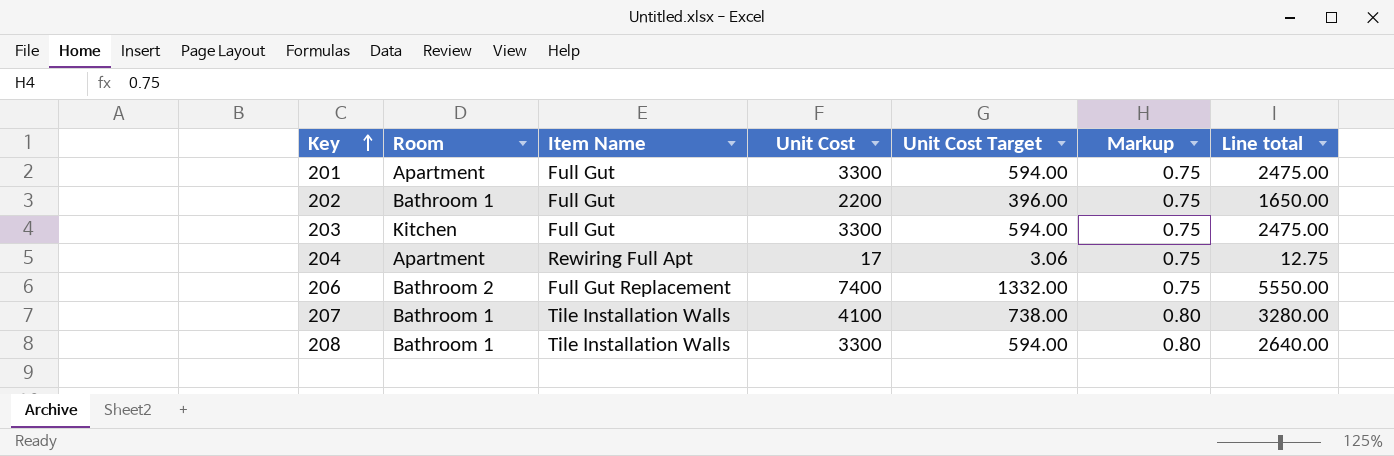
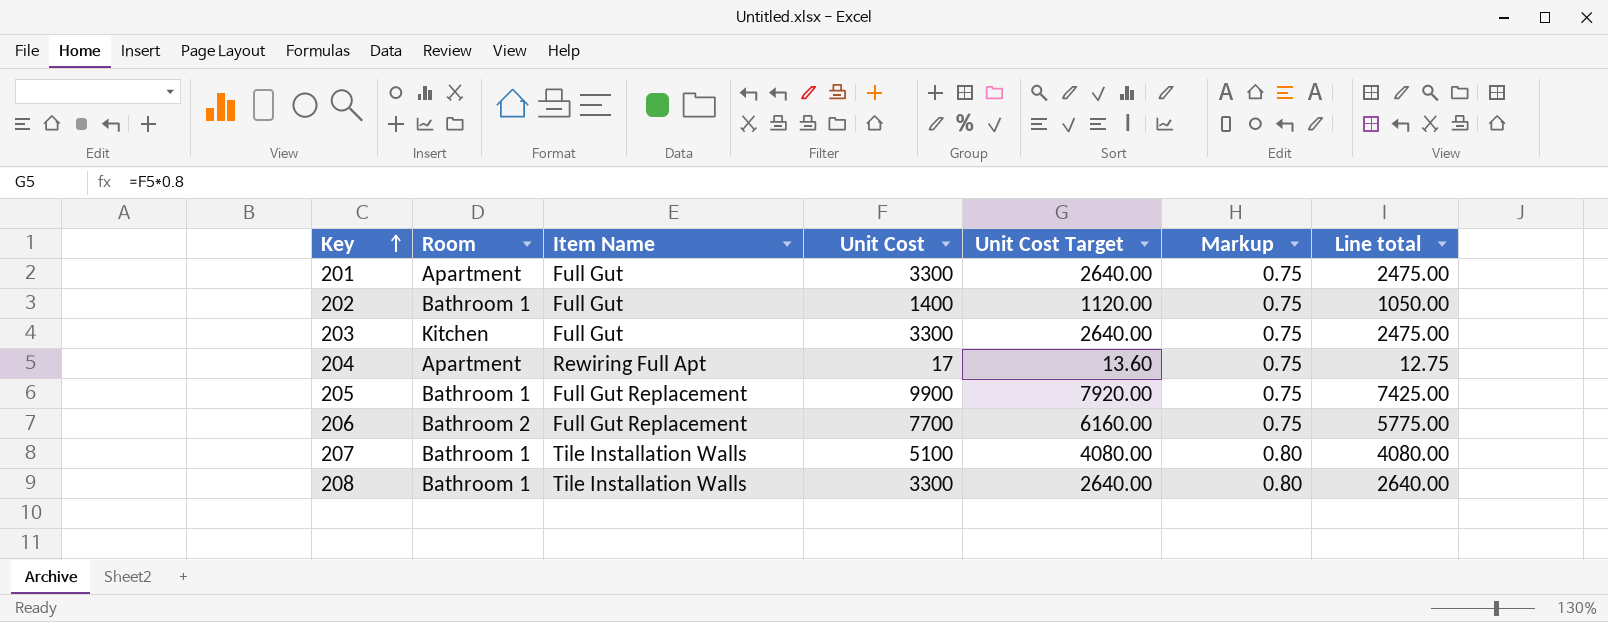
column Unit Cost Target | formula: [Unit Cost] * 0.18 -> [Unit Cost] * 0.8
202 | Unit Cost: 2200 -> 1400
202 | Line total: 1650.00 -> 1050.00
row 205: none -> Bathroom 1 | Full Gut Replacement | 9900 | 7920.00 | 0.75 | 7425.00
206 | Unit Cost: 7400 -> 7700
206 | Line total: 5550.00 -> 5775.00
207 | Unit Cost: 4100 -> 5100
207 | Line total: 3280.00 -> 4080.00

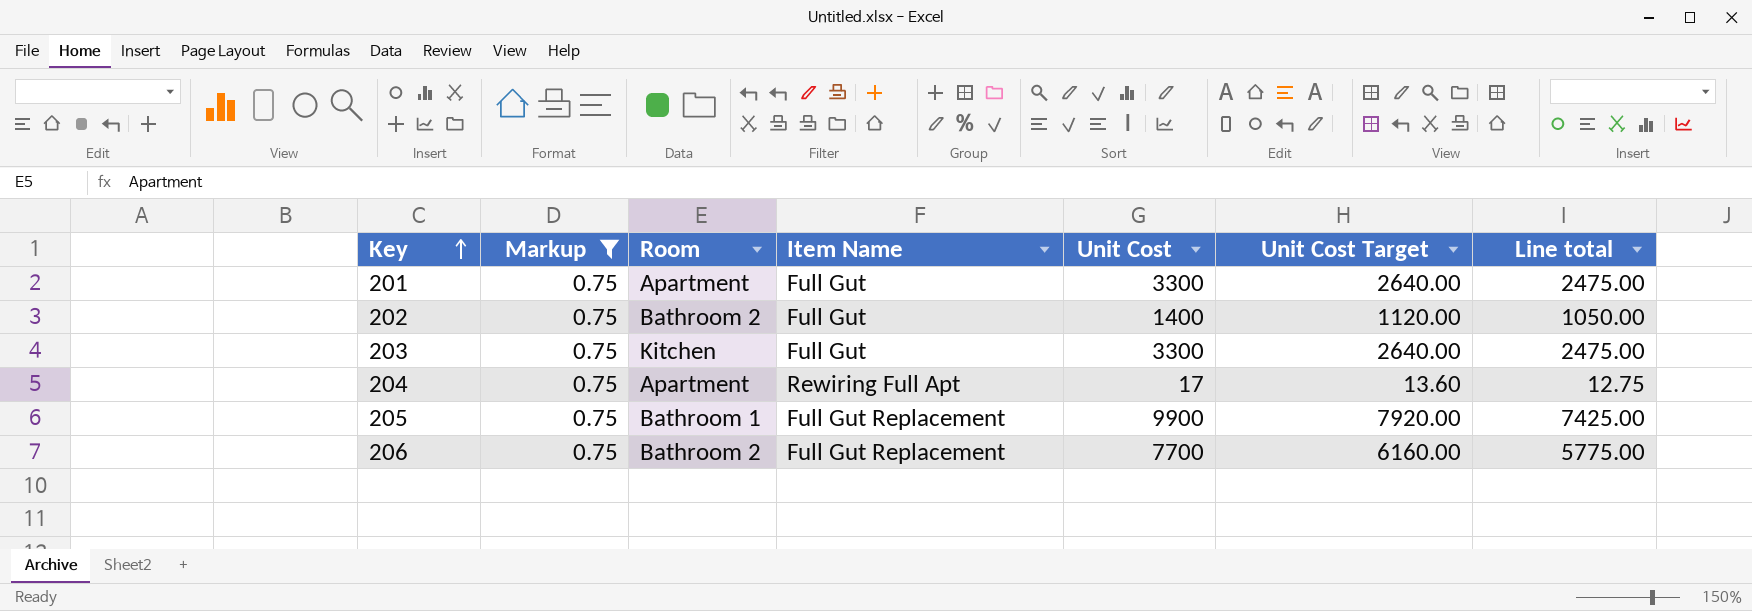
filter: none -> Markup = 0.75
column Markup | position: 6 -> 2
202 | Room: Bathroom 1 -> Bathroom 2

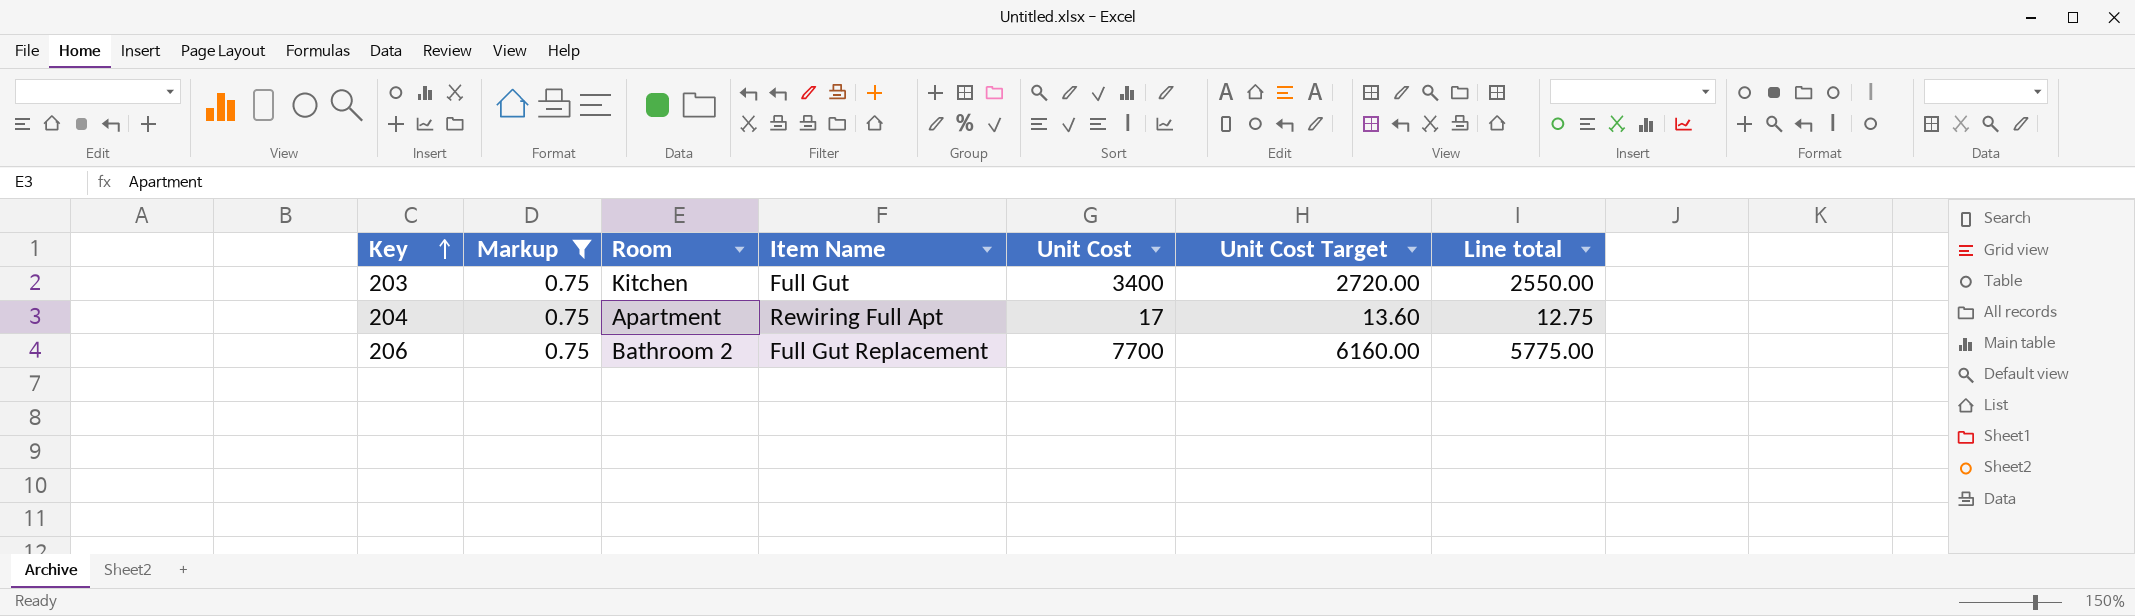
row 201: 0.75 | Apartment | Full Gut | 3300 | 2640.00 | 2475.00 -> none
row 202: 0.75 | Bathroom 2 | Full Gut | 1400 | 1120.00 | 1050.00 -> none
row 205: 0.75 | Bathroom 1 | Full Gut Replacement | 9900 | 7920.00 | 7425.00 -> none
203 | Unit Cost: 3300 -> 3400
203 | Unit Cost Target: 2640.00 -> 2720.00
203 | Line total: 2475.00 -> 2550.00

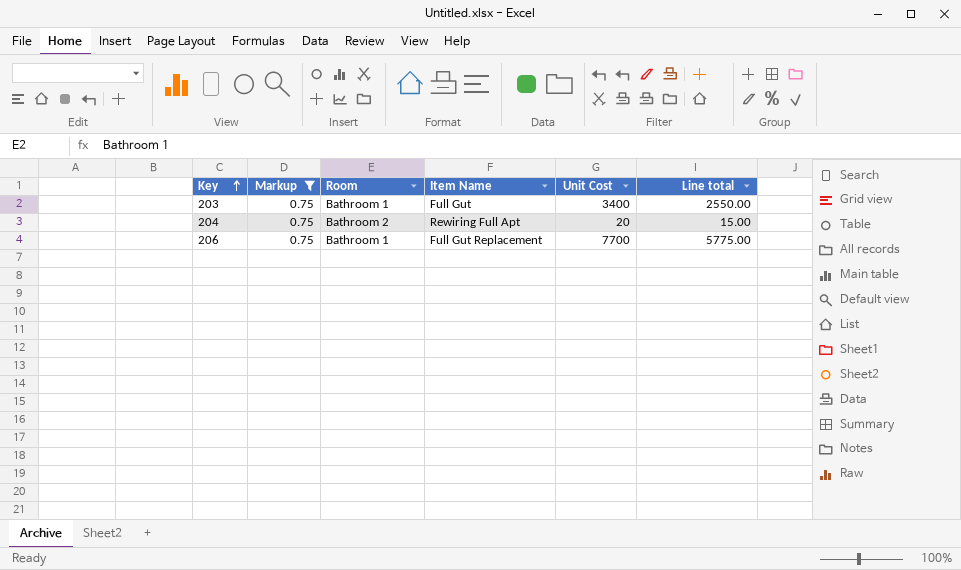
column Unit Cost Target | formula: [Unit Cost] * 0.8 -> none
203 | Room: Kitchen -> Bathroom 1
204 | Room: Apartment -> Bathroom 2
204 | Unit Cost: 17 -> 20
204 | Line total: 12.75 -> 15.00
206 | Room: Bathroom 2 -> Bathroom 1

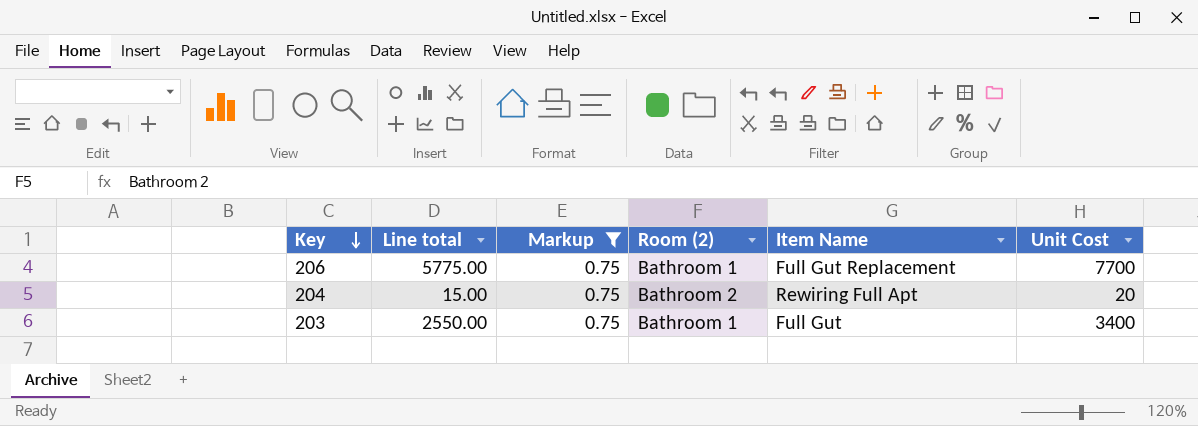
row order: Key ascending -> Key descending
column Line total | position: 6 -> 2
column name: Room -> Room (2)

